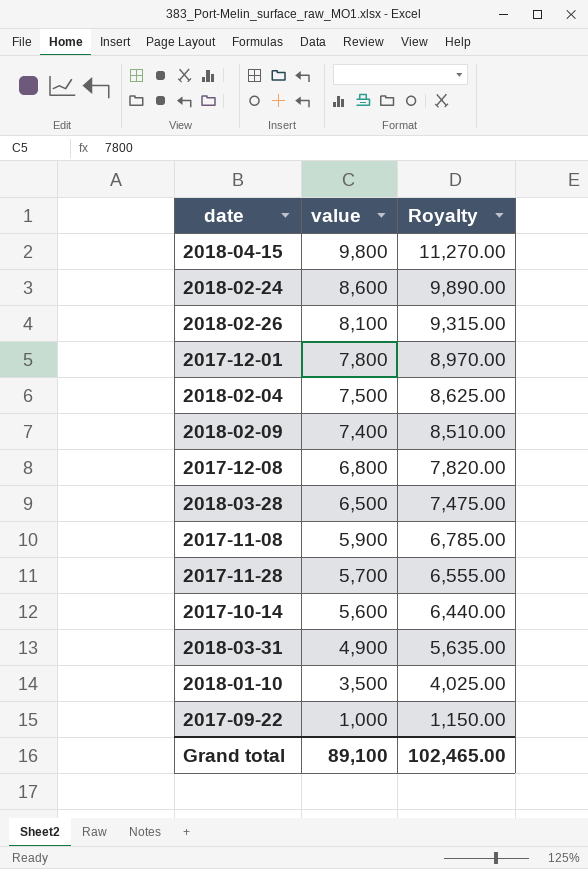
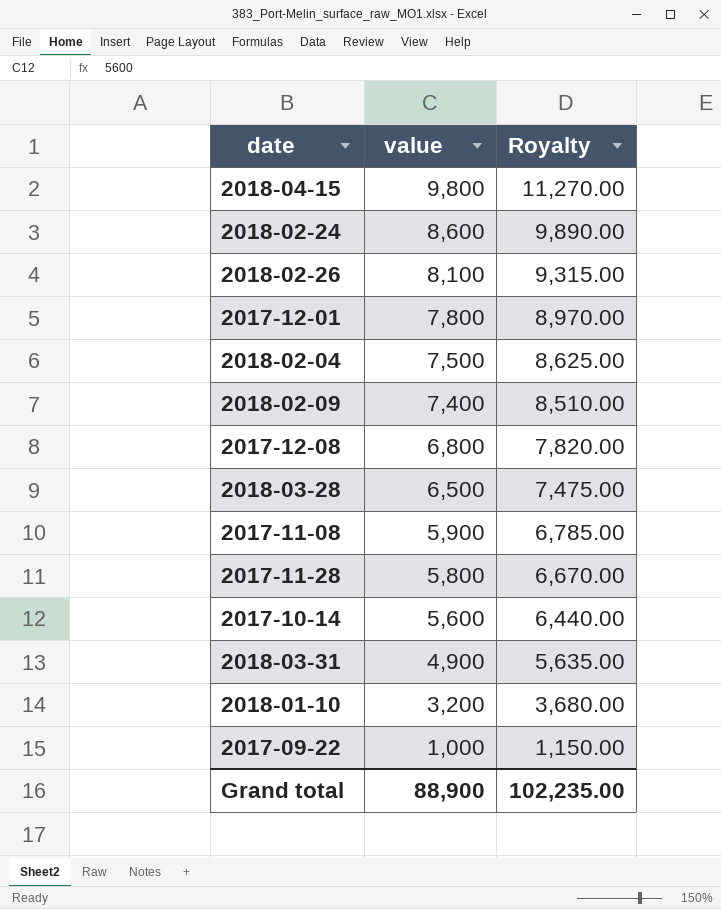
2017-11-28 | value: 5,700 -> 5,800
2017-11-28 | Royalty: 6,555.00 -> 6,670.00
2018-01-10 | value: 3,500 -> 3,200
2018-01-10 | Royalty: 4,025.00 -> 3,680.00
Grand total | value: 89,100 -> 88,900
Grand total | Royalty: 102,465.00 -> 102,235.00

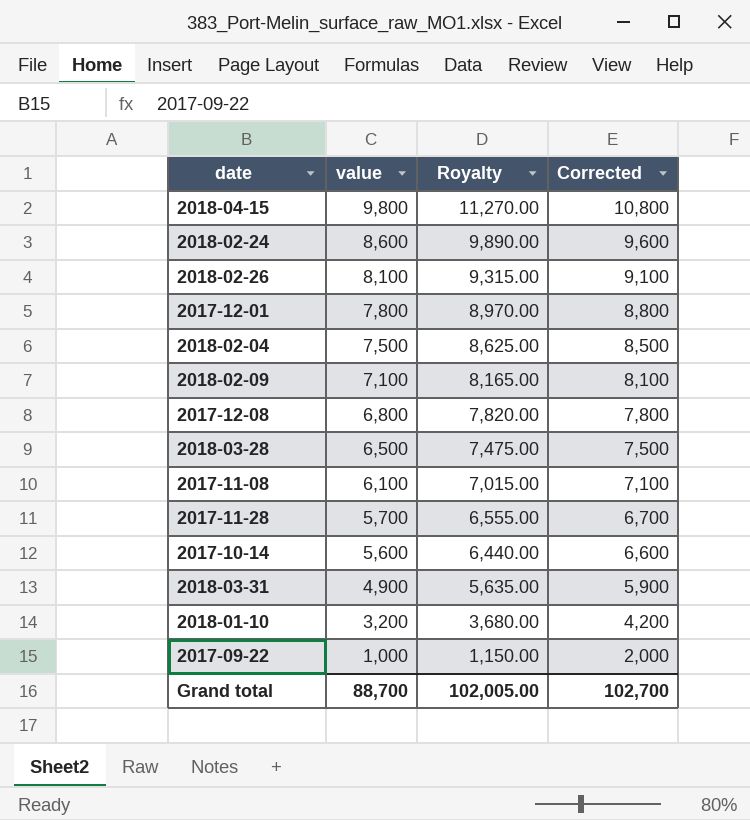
column Corrected | formula: none -> [value] + 1000
2018-02-09 | value: 7,400 -> 7,100
2018-02-09 | Royalty: 8,510.00 -> 8,165.00
2017-11-08 | value: 5,900 -> 6,100
2017-11-08 | Royalty: 6,785.00 -> 7,015.00
2017-11-28 | value: 5,800 -> 5,700
2017-11-28 | Royalty: 6,670.00 -> 6,555.00
Grand total | value: 88,900 -> 88,700
Grand total | Royalty: 102,235.00 -> 102,005.00

